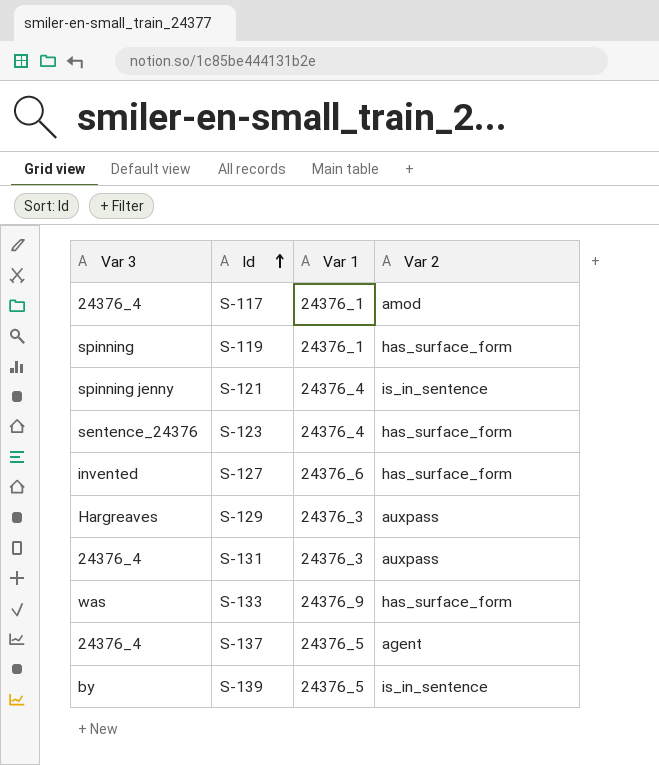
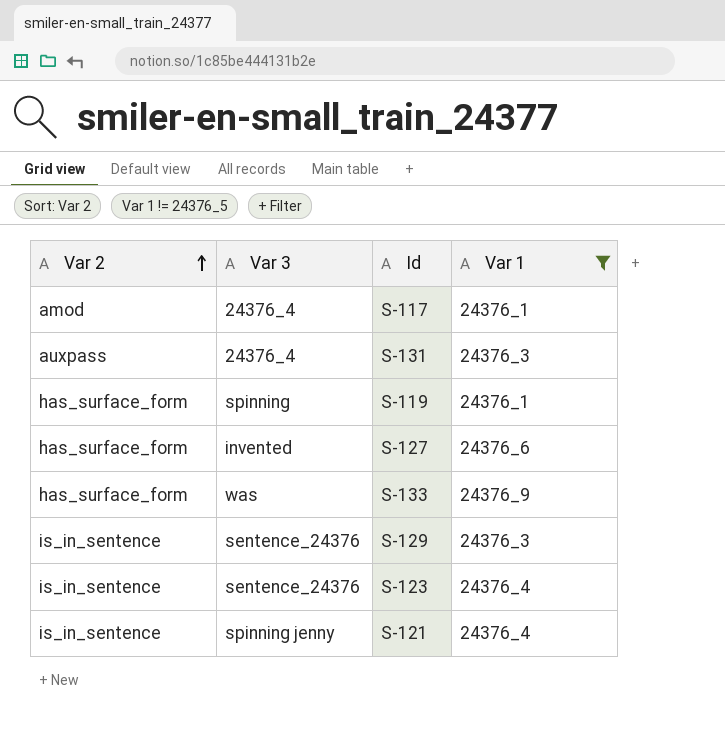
filter: none -> Var 1 != 24376_5
row order: Id ascending -> Var 2 ascending
column Var 2 | position: 4 -> 1
S-129 | Var 2: auxpass -> is_in_sentence
S-129 | Var 3: Hargreaves -> sentence_24376
S-123 | Var 2: has_surface_form -> is_in_sentence

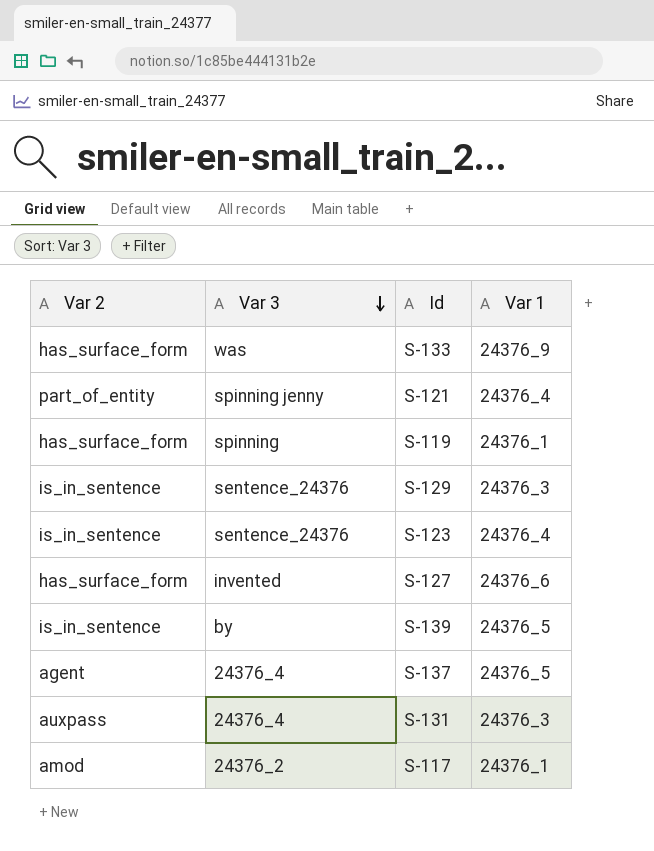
filter: Var 1 != 24376_5 -> none
row order: Var 2 ascending -> Var 3 descending
S-121 | Var 2: is_in_sentence -> part_of_entity
S-117 | Var 3: 24376_4 -> 24376_2

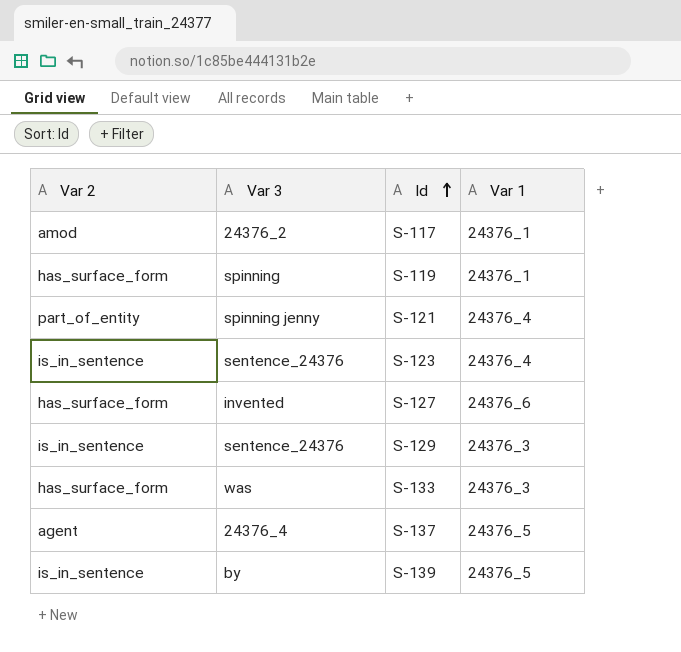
row order: Var 3 descending -> Id ascending
row S-131: auxpass | 24376_4 | 24376_3 -> none
S-133 | Var 1: 24376_9 -> 24376_3

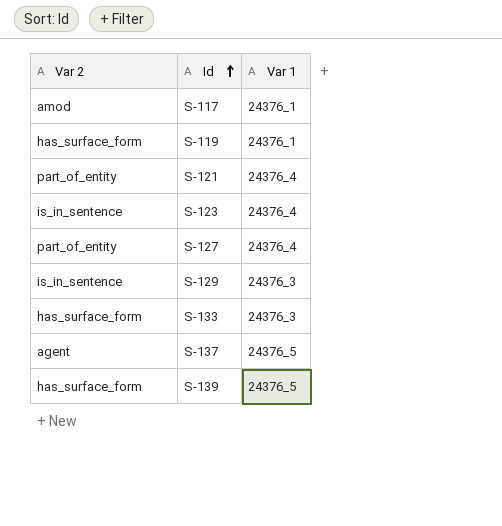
column Var 3 | position: 2 -> none
S-127 | Var 2: has_surface_form -> part_of_entity
S-127 | Var 1: 24376_6 -> 24376_4
S-139 | Var 2: is_in_sentence -> has_surface_form

